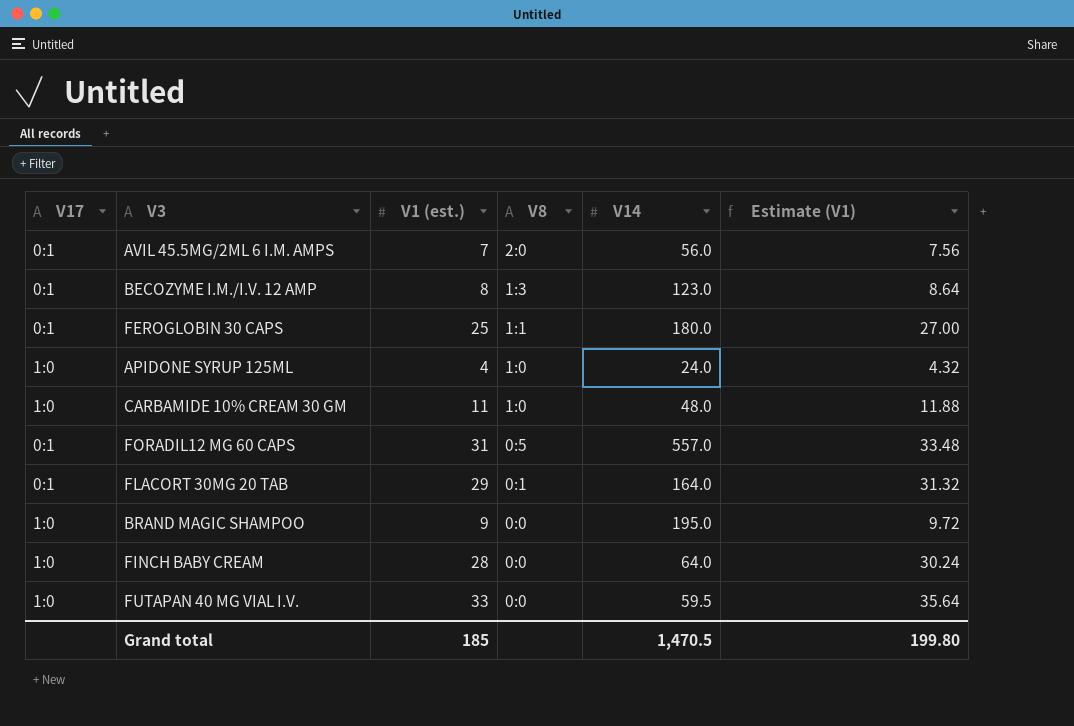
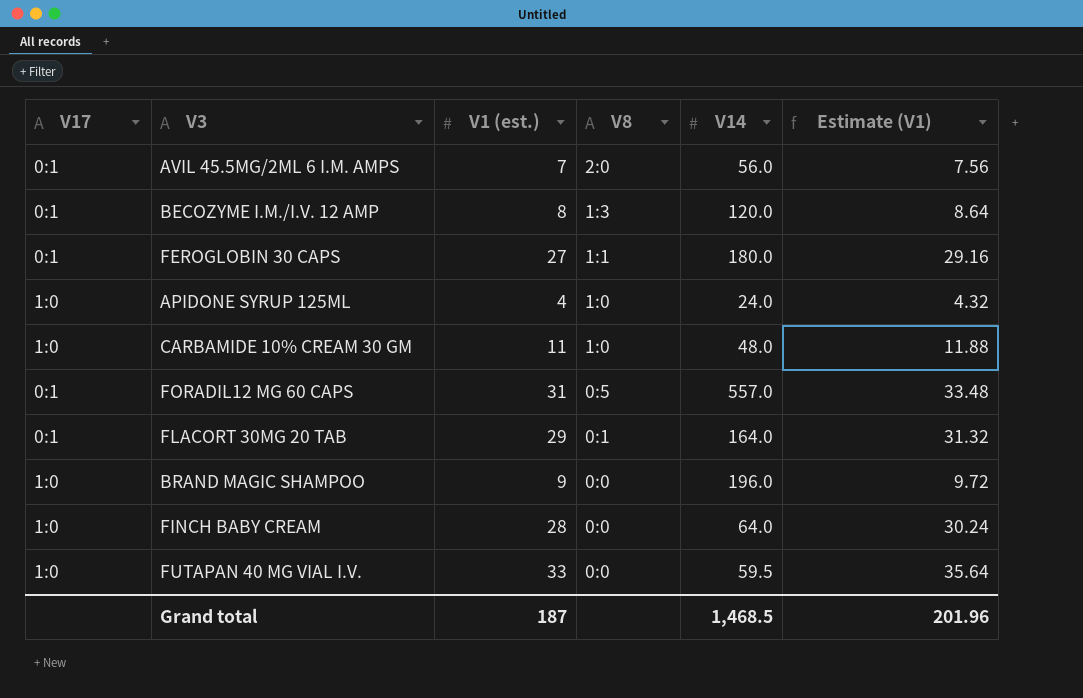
BECOZYME I.M./I.V. 12 AMP | V14: 123.0 -> 120.0
FEROGLOBIN 30 CAPS | V1 (est.): 25 -> 27
FEROGLOBIN 30 CAPS | Estimate (V1): 27.00 -> 29.16
BRAND MAGIC SHAMPOO | V14: 195.0 -> 196.0
Grand total | V1 (est.): 185 -> 187
Grand total | V14: 1,470.5 -> 1,468.5
Grand total | Estimate (V1): 199.80 -> 201.96

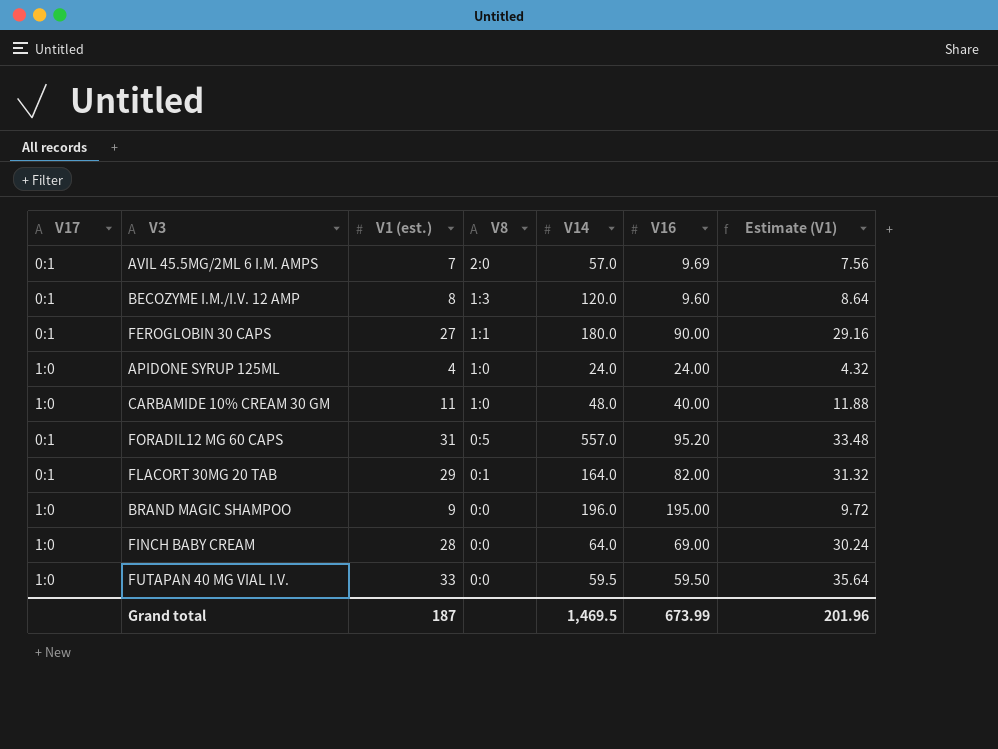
column V16 | position: none -> 6
AVIL 45.5MG/2ML 6 I.M. AMPS | V14: 56.0 -> 57.0
Grand total | V14: 1,468.5 -> 1,469.5

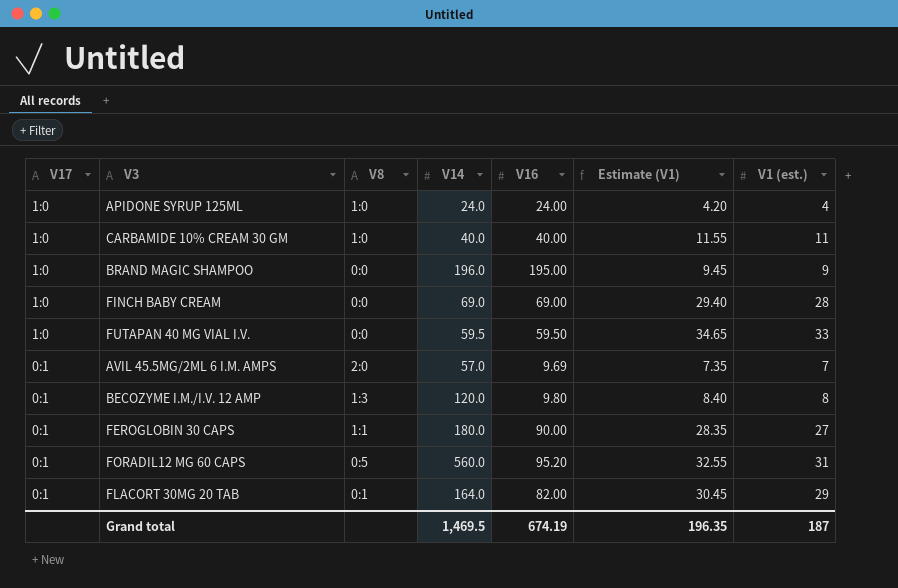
row order: V8 descending -> V17 descending
column Estimate (V1) | formula: [V1 (est.)] * 1.08 -> [V1 (est.)] * 1.05
column V1 (est.) | position: 3 -> 7
CARBAMIDE 10% CREAM 30 GM | V14: 48.0 -> 40.0
FINCH BABY CREAM | V14: 64.0 -> 69.0
BECOZYME I.M./I.V. 12 AMP | V16: 9.60 -> 9.80
FORADIL12 MG 60 CAPS | V14: 557.0 -> 560.0
Grand total | V16: 673.99 -> 674.19
Grand total | Estimate (V1): 201.96 -> 196.35

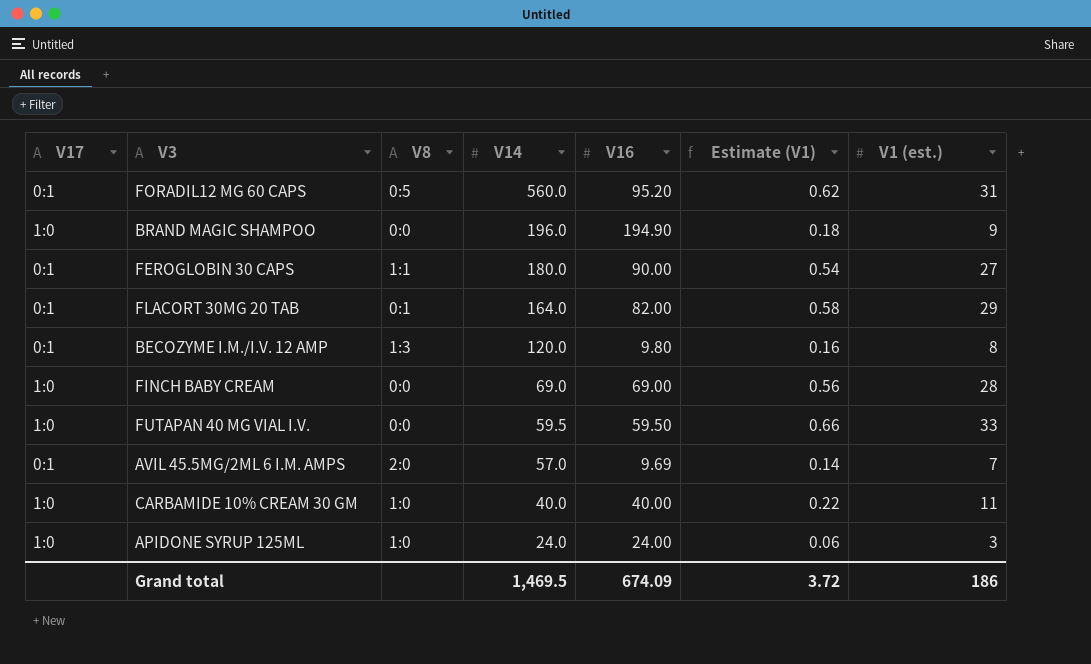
row order: V17 descending -> V14 descending
column Estimate (V1) | formula: [V1 (est.)] * 1.05 -> [V1 (est.)] * 0.02
BRAND MAGIC SHAMPOO | V16: 195.00 -> 194.90
APIDONE SYRUP 125ML | V1 (est.): 4 -> 3
Grand total | V16: 674.19 -> 674.09
Grand total | Estimate (V1): 196.35 -> 3.72
Grand total | V1 (est.): 187 -> 186

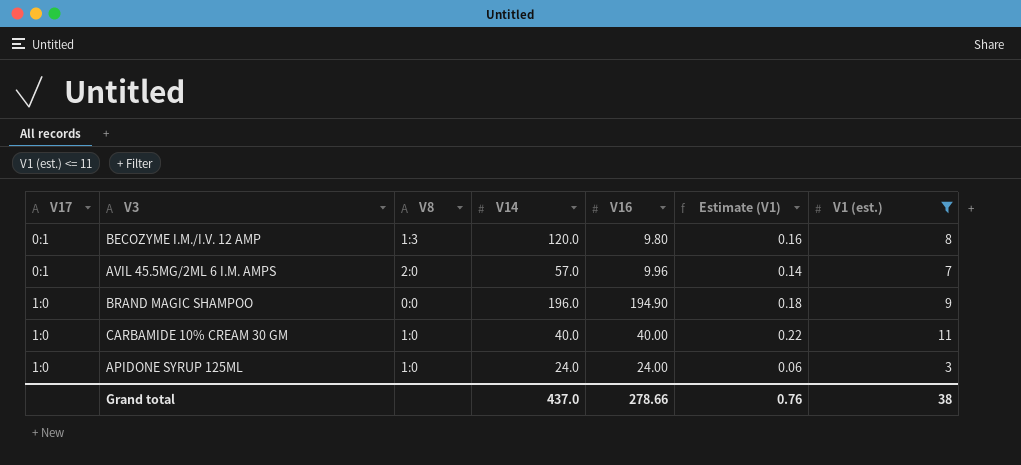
filter: none -> V1 (est.) <= 11
row order: V14 descending -> V17 ascending
AVIL 45.5MG/2ML 6 I.M. AMPS | V16: 9.69 -> 9.96
Grand total | V14: 1,469.5 -> 437.0
Grand total | V16: 674.09 -> 278.66
Grand total | Estimate (V1): 3.72 -> 0.76
Grand total | V1 (est.): 186 -> 38

